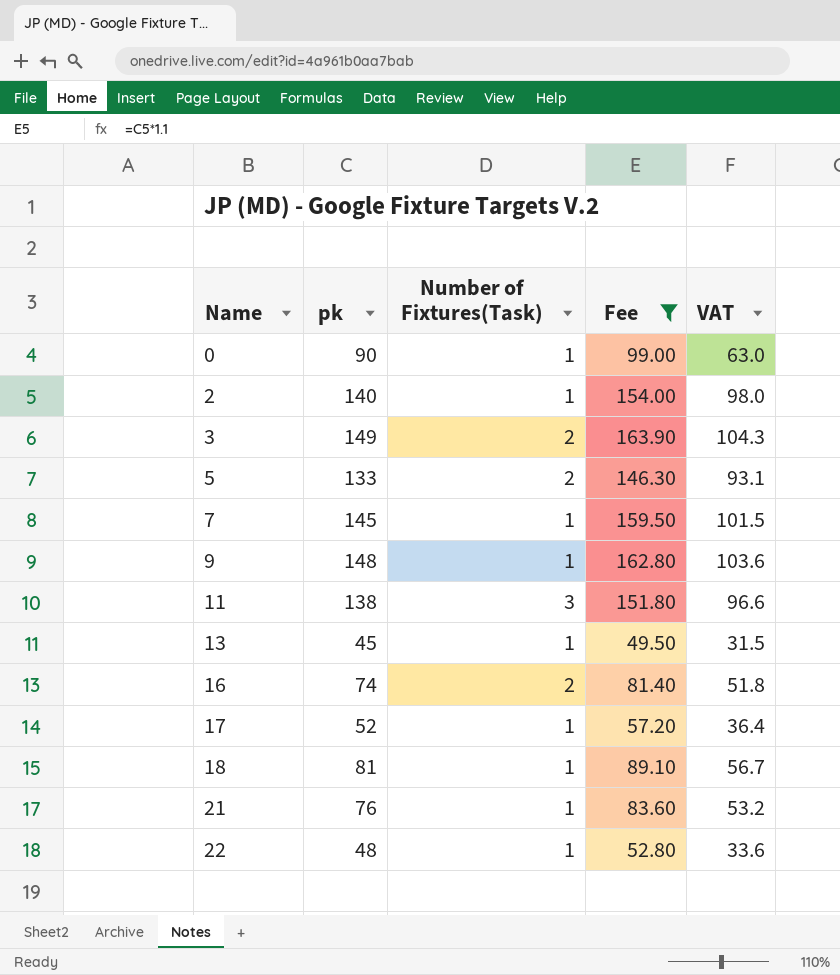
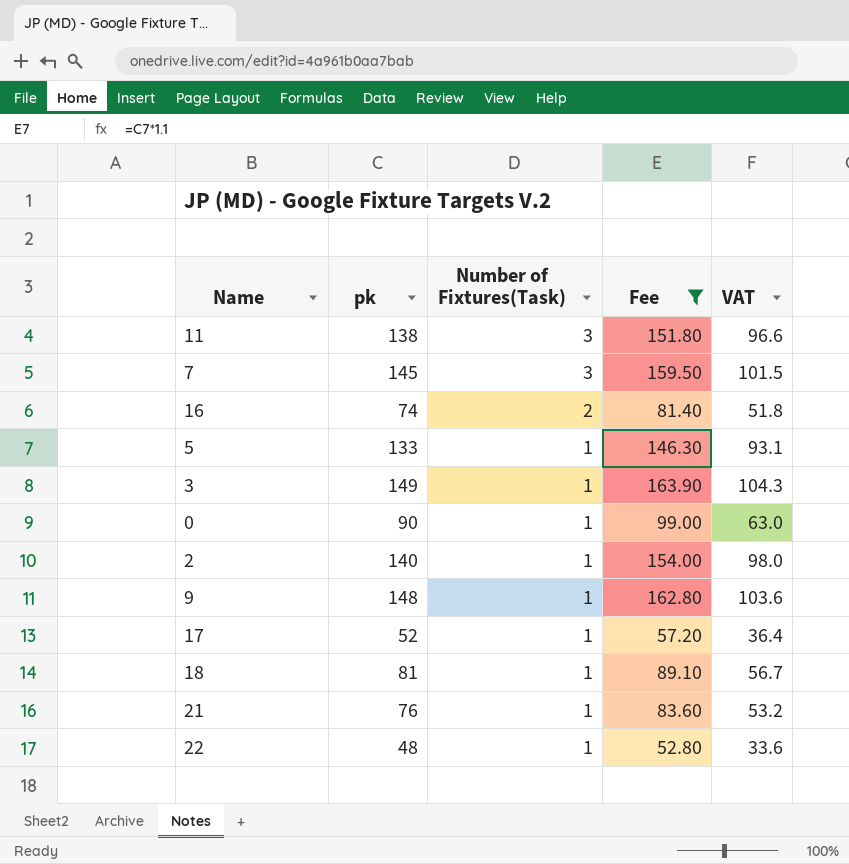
row order: Name ascending -> Number of Fixtures(Task) descending
row 13: 45 | 1 | 49.50 | 31.5 -> none
7 | Number of Fixtures(Task): 1 -> 3
5 | Number of Fixtures(Task): 2 -> 1
3 | Number of Fixtures(Task): 2 -> 1

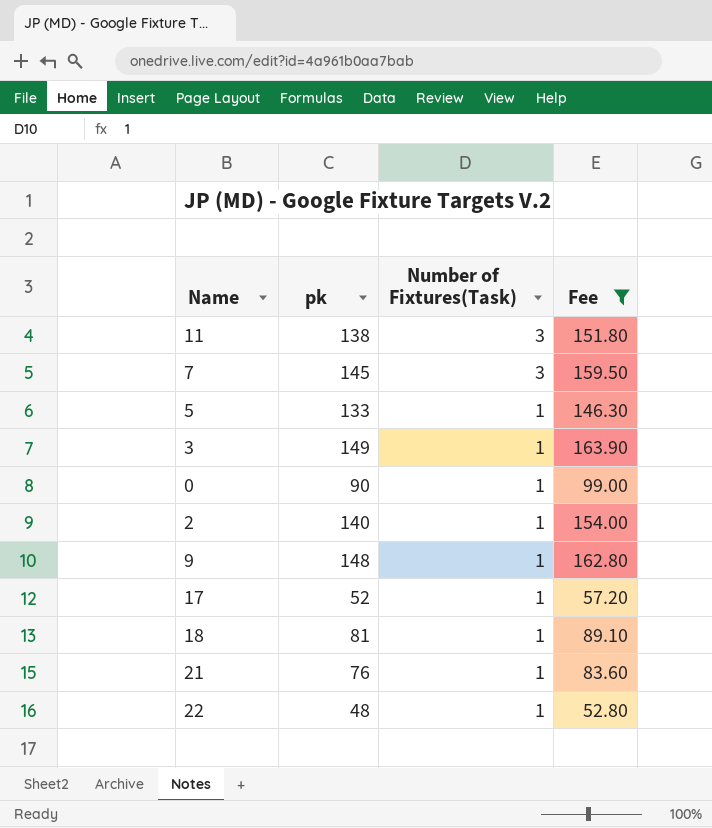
column VAT | formula: [pk] * 0.7 -> none
row 16: 74 | 2 | 81.40 | 51.8 -> none

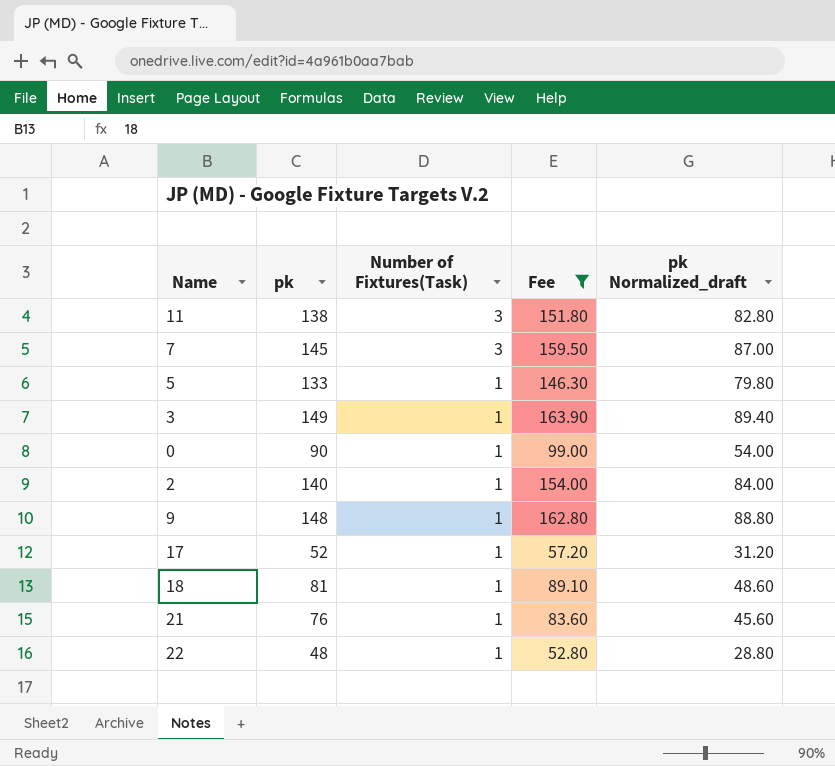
column pk Normalized_draft | formula: none -> [pk] * 0.6

